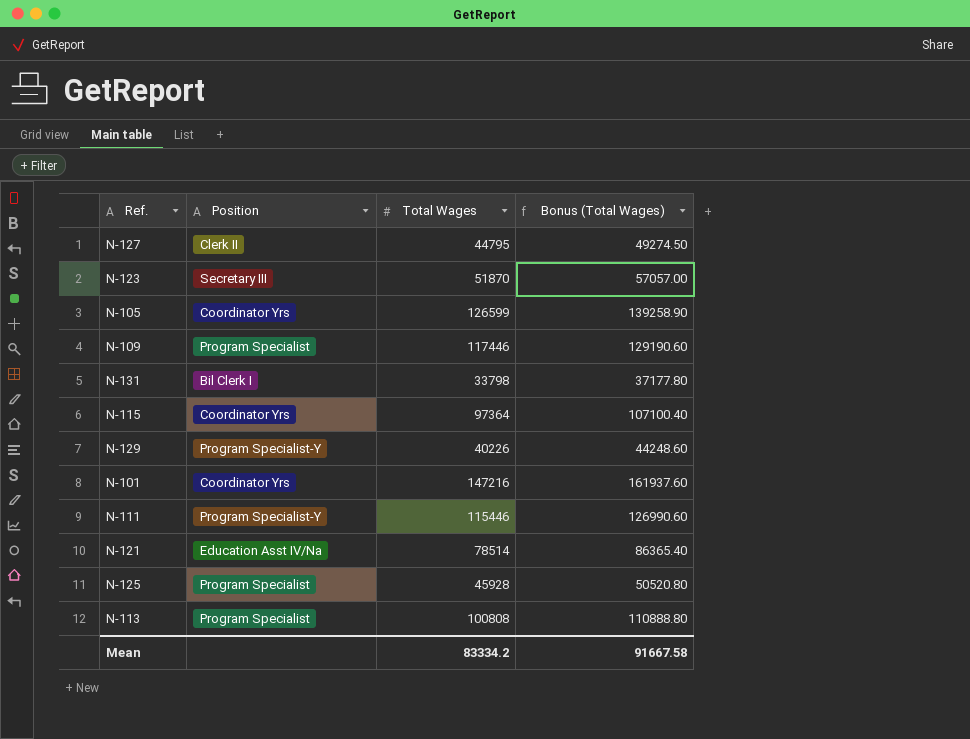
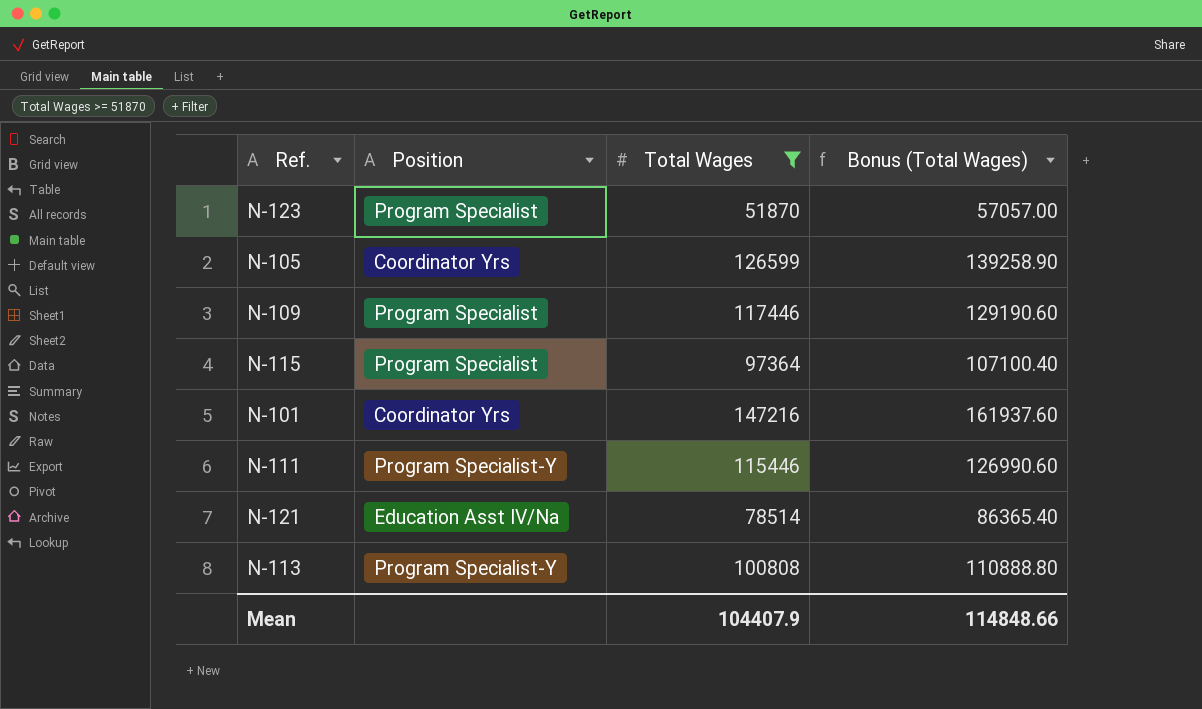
filter: none -> Total Wages >= 51870
N-123 | Position: Secretary III -> Program Specialist
N-115 | Position: Coordinator Yrs -> Program Specialist
N-113 | Position: Program Specialist -> Program Specialist-Y
Mean | Total Wages: 83334.2 -> 104407.9
Mean | Bonus (Total Wages): 91667.58 -> 114848.66

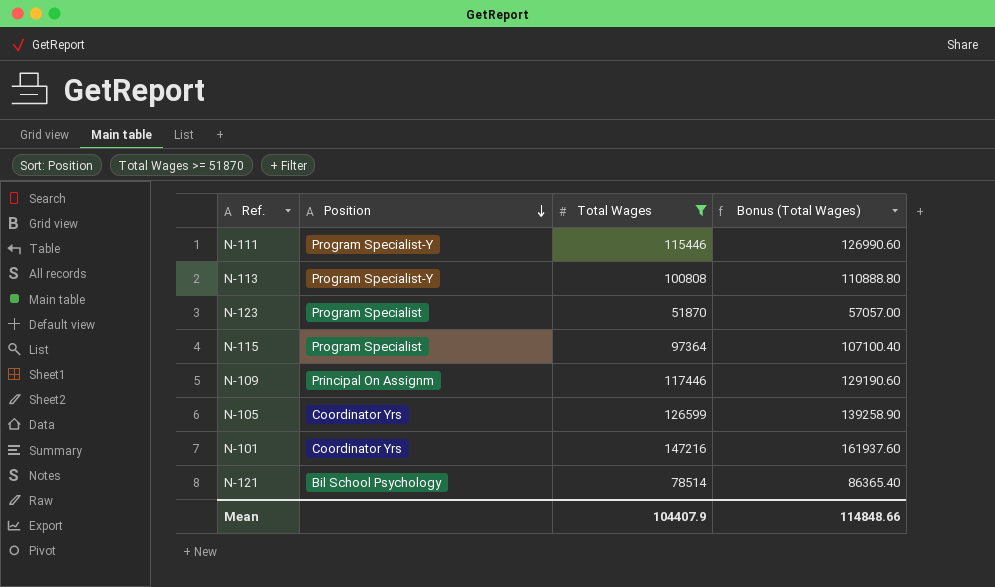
row order: none -> Position descending
N-109 | Position: Program Specialist -> Principal On Assignm
N-121 | Position: Education Asst IV/Na -> Bil School Psychology

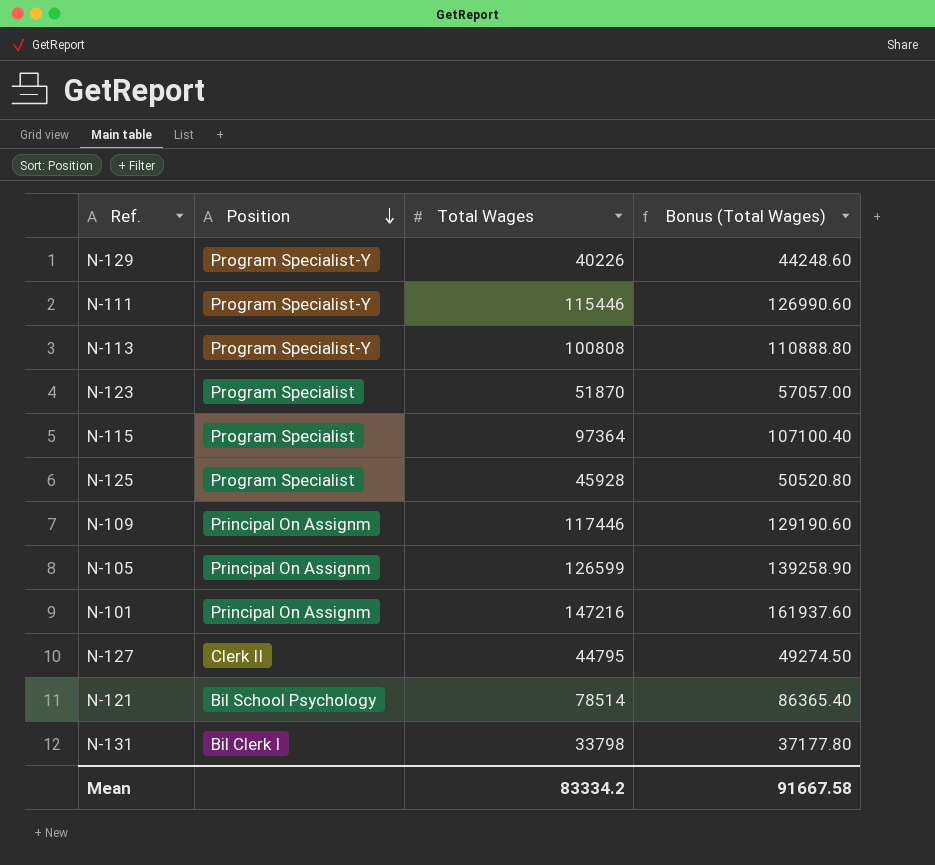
filter: Total Wages >= 51870 -> none
N-105 | Position: Coordinator Yrs -> Principal On Assignm
N-101 | Position: Coordinator Yrs -> Principal On Assignm
Mean | Total Wages: 104407.9 -> 83334.2
Mean | Bonus (Total Wages): 114848.66 -> 91667.58

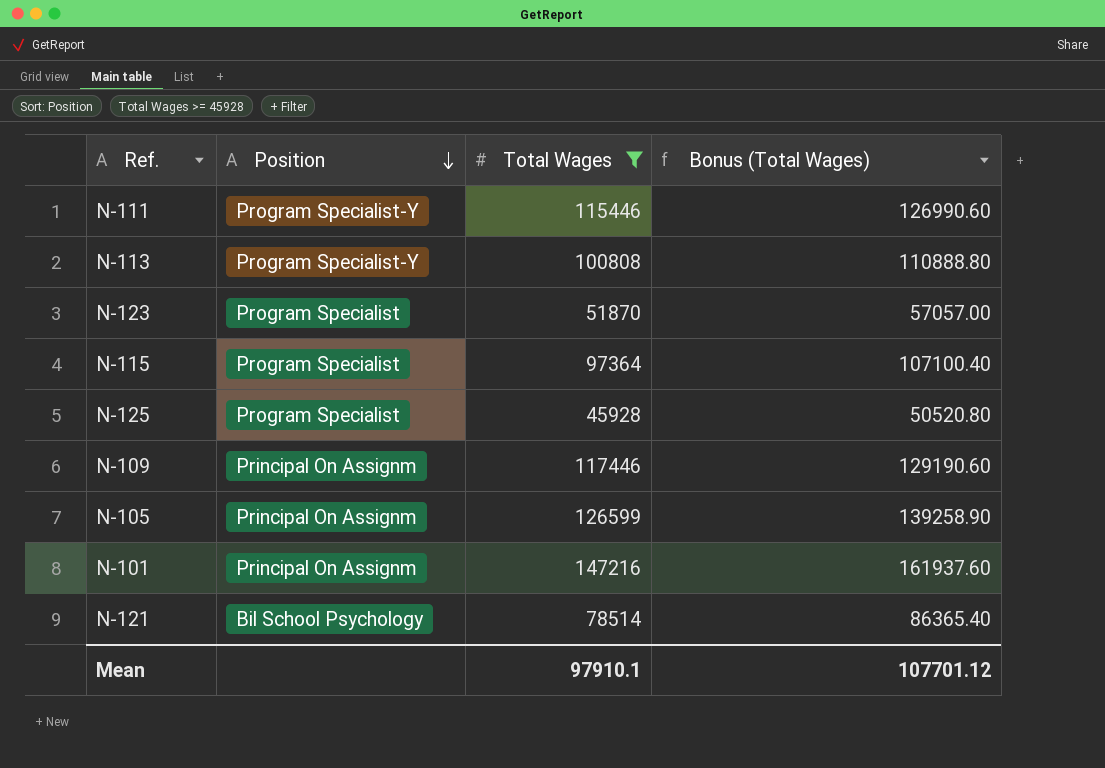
filter: none -> Total Wages >= 45928
Mean | Total Wages: 83334.2 -> 97910.1
Mean | Bonus (Total Wages): 91667.58 -> 107701.12

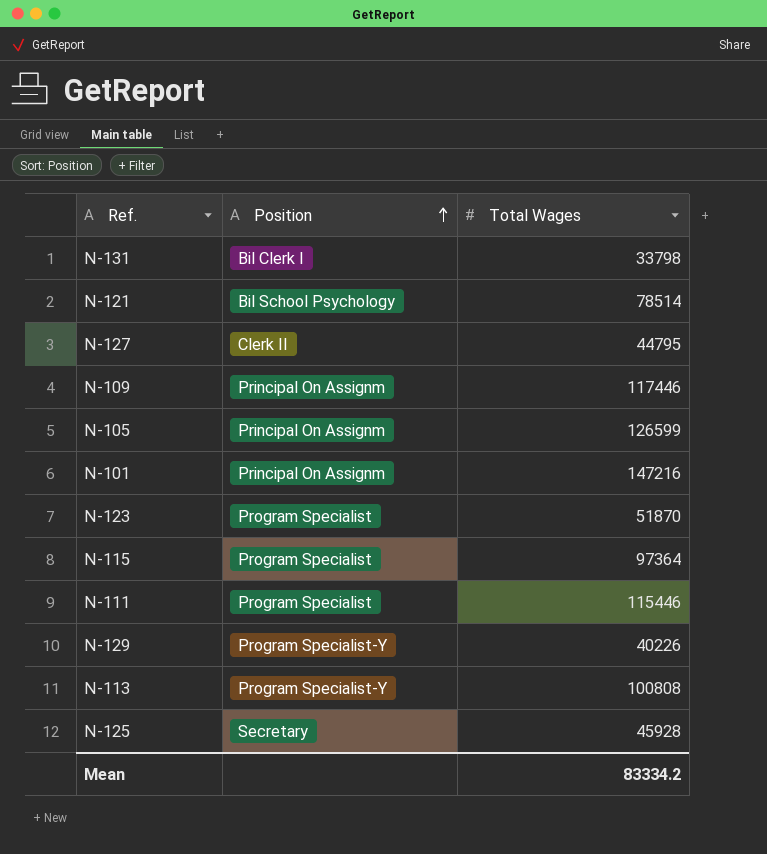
filter: Total Wages >= 45928 -> none
row order: Position descending -> Position ascending
column Bonus (Total Wages) | formula: [Total Wages] * 1.1 -> none
N-111 | Position: Program Specialist-Y -> Program Specialist
N-125 | Position: Program Specialist -> Secretary
Mean | Total Wages: 97910.1 -> 83334.2

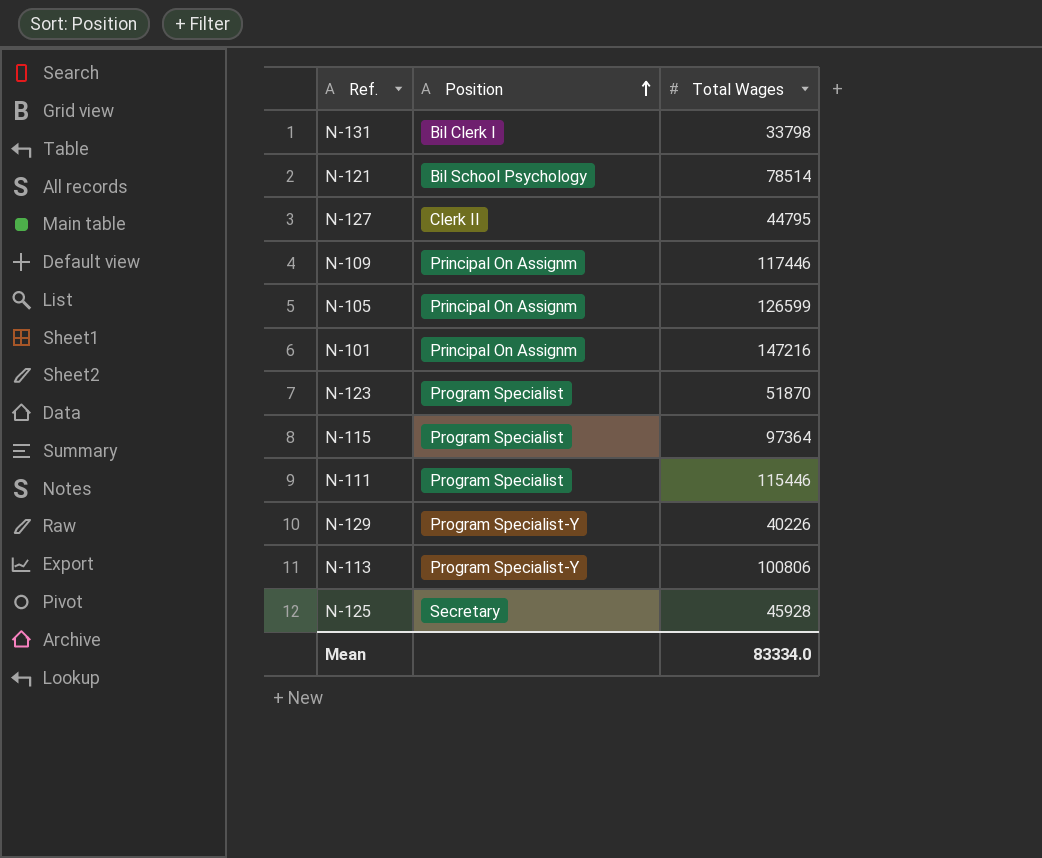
N-113 | Total Wages: 100808 -> 100806
Mean | Total Wages: 83334.2 -> 83334.0

